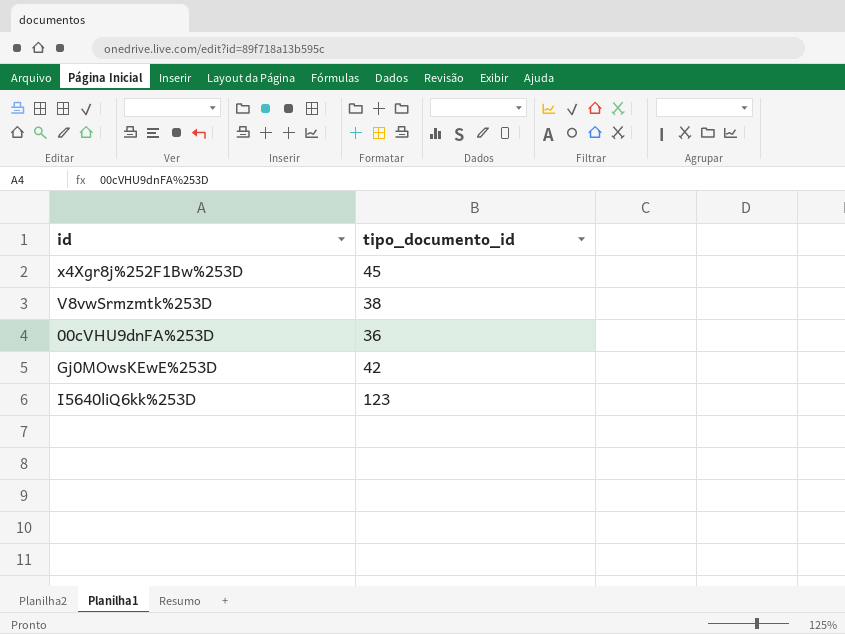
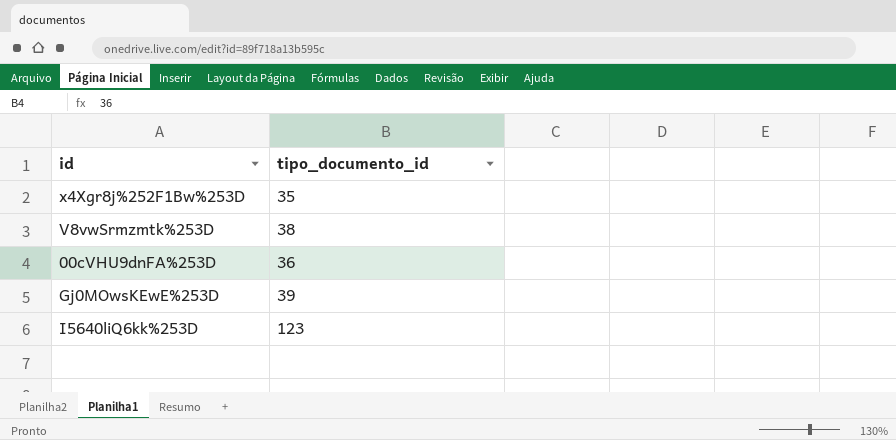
x4Xgr8j%252F1Bw%253D | tipo_documento_id: 45 -> 35
Gj0MOwsKEwE%253D | tipo_documento_id: 42 -> 39

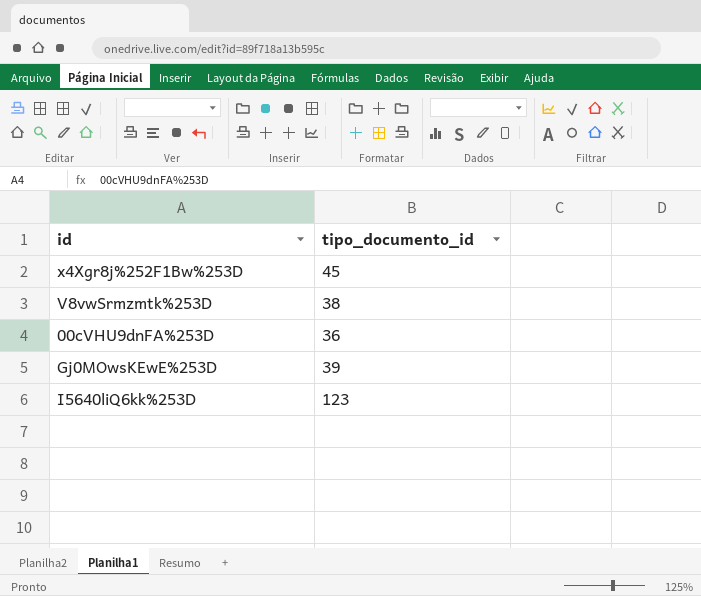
x4Xgr8j%252F1Bw%253D | tipo_documento_id: 35 -> 45

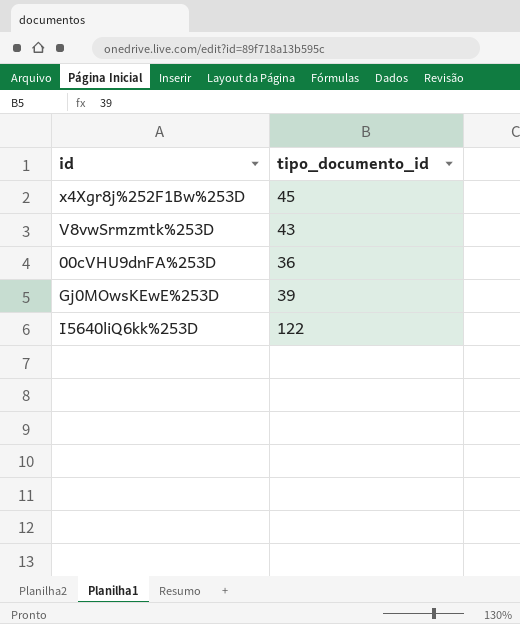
V8vwSrmzmtk%253D | tipo_documento_id: 38 -> 43
I5640liQ6kk%253D | tipo_documento_id: 123 -> 122

